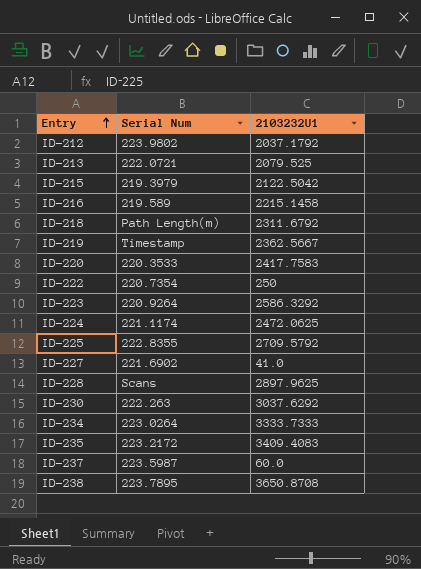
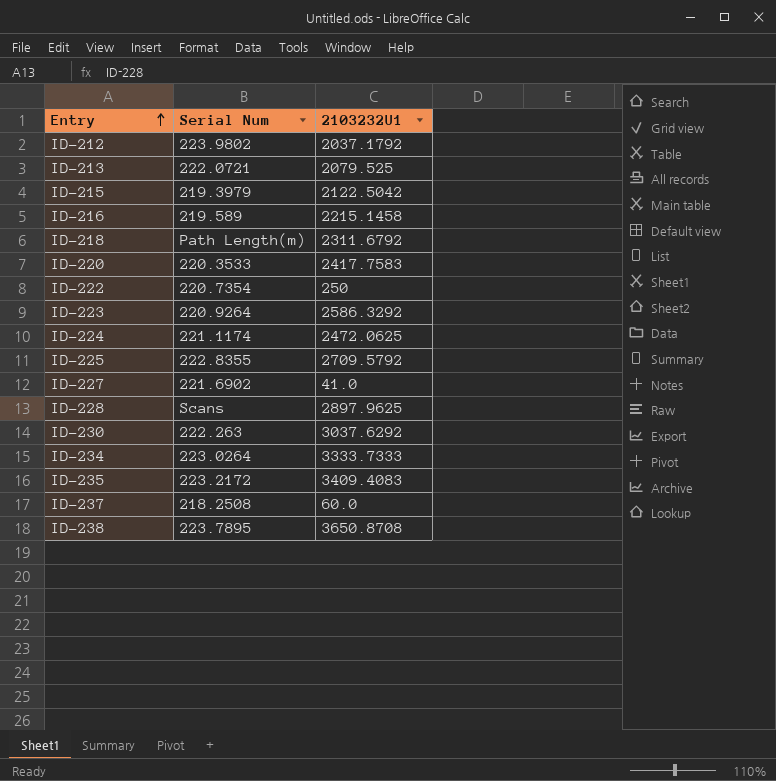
row ID-219: Timestamp | 2362.5667 -> none
ID-237 | Serial Num: 223.5987 -> 218.2508

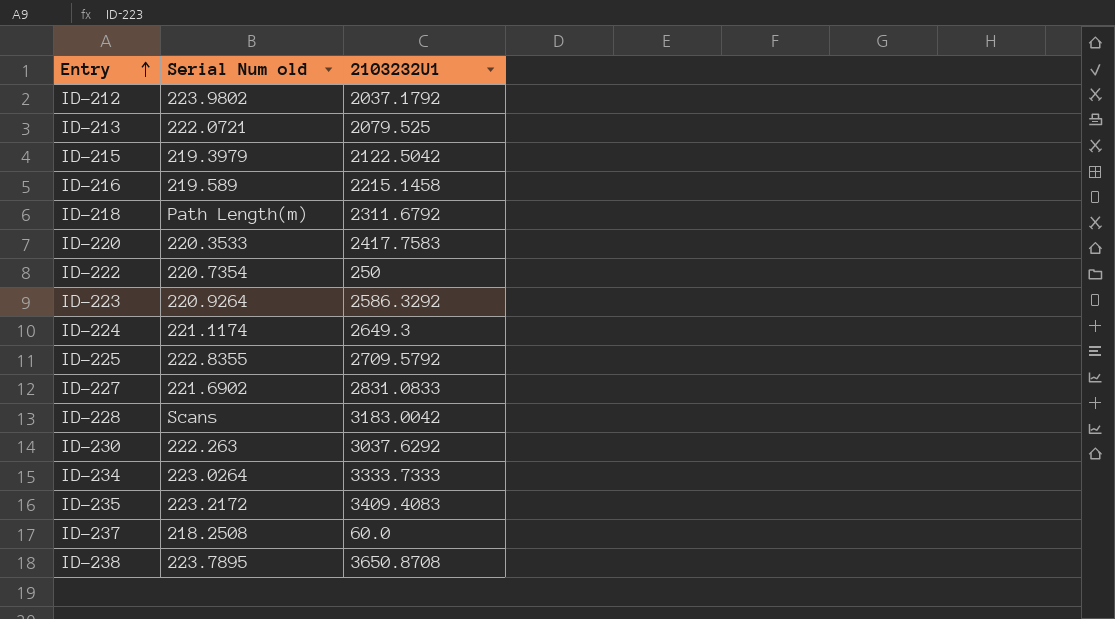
column name: Serial Num -> Serial Num old
ID-224 | 2103232U1: 2472.0625 -> 2649.3
ID-227 | 2103232U1: 41.0 -> 2831.0833
ID-228 | 2103232U1: 2897.9625 -> 3183.0042

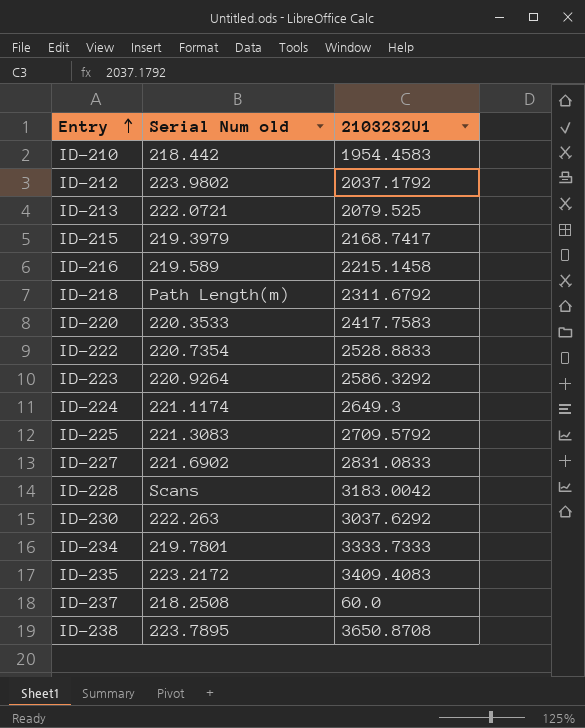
row ID-210: none -> 218.442 | 1954.4583
ID-215 | 2103232U1: 2122.5042 -> 2168.7417
ID-222 | 2103232U1: 250 -> 2528.8833
ID-225 | Serial Num old: 222.8355 -> 221.3083
ID-234 | Serial Num old: 223.0264 -> 219.7801

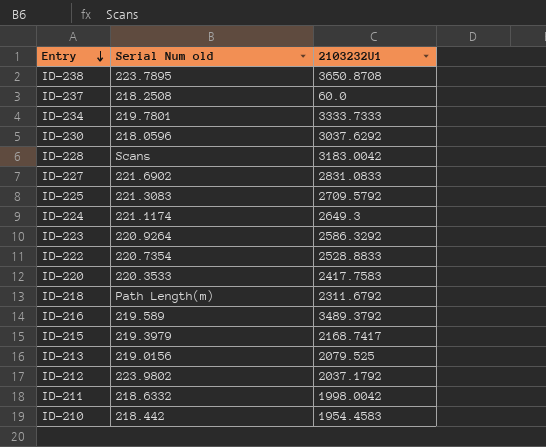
row order: Entry ascending -> Entry descending
row ID-235: 223.2172 | 3409.4083 -> none
ID-230 | Serial Num old: 222.263 -> 218.0596
ID-216 | 2103232U1: 2215.1458 -> 3489.3792
ID-213 | Serial Num old: 222.0721 -> 219.0156
row ID-211: none -> 218.6332 | 1998.0042

